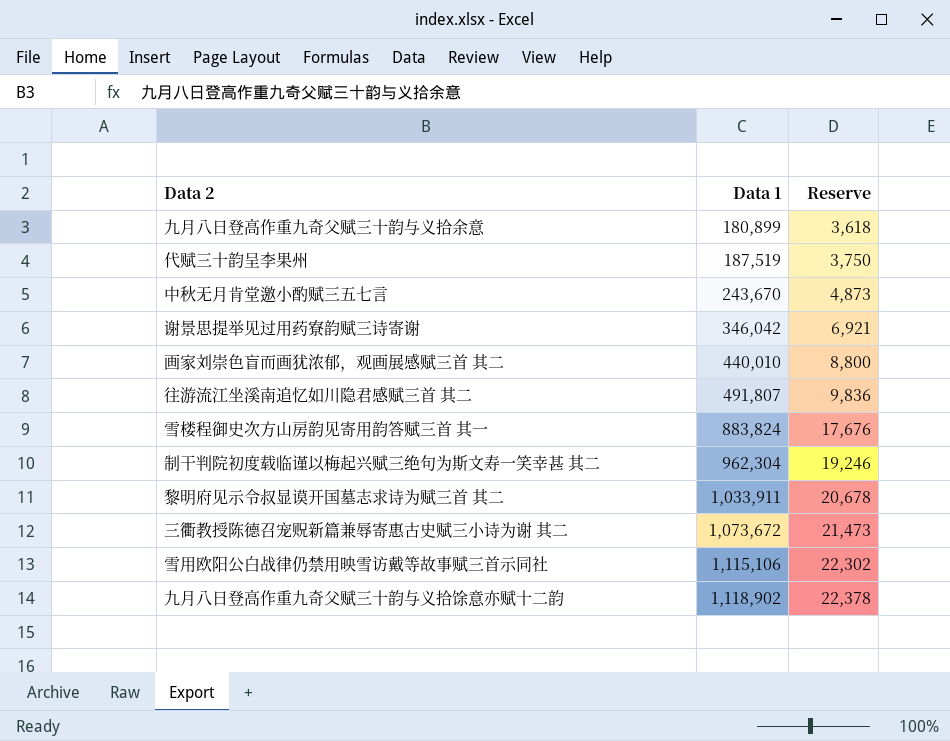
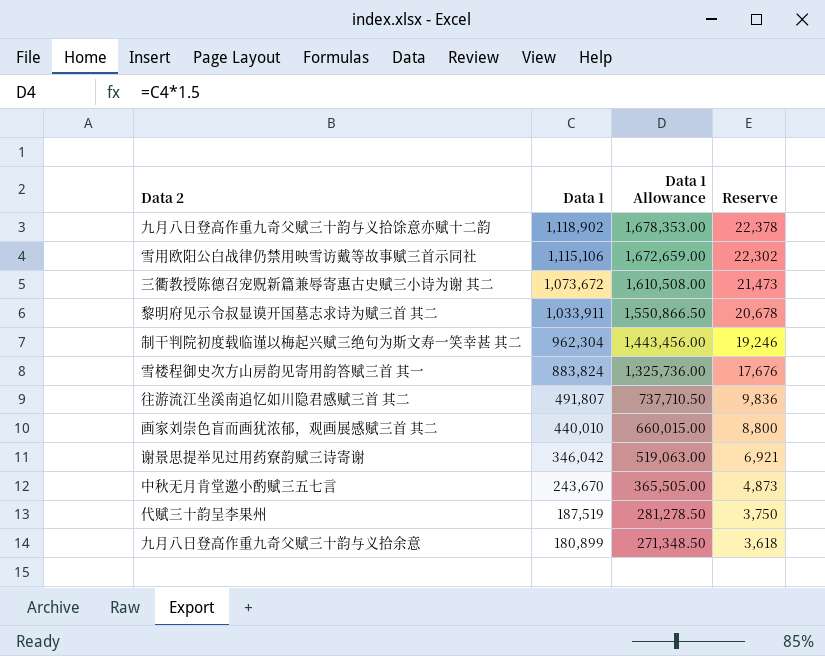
row order: Data 1 ascending -> Data 1 descending
column Data 1 Allowance | formula: none -> [Data 1] * 1.5

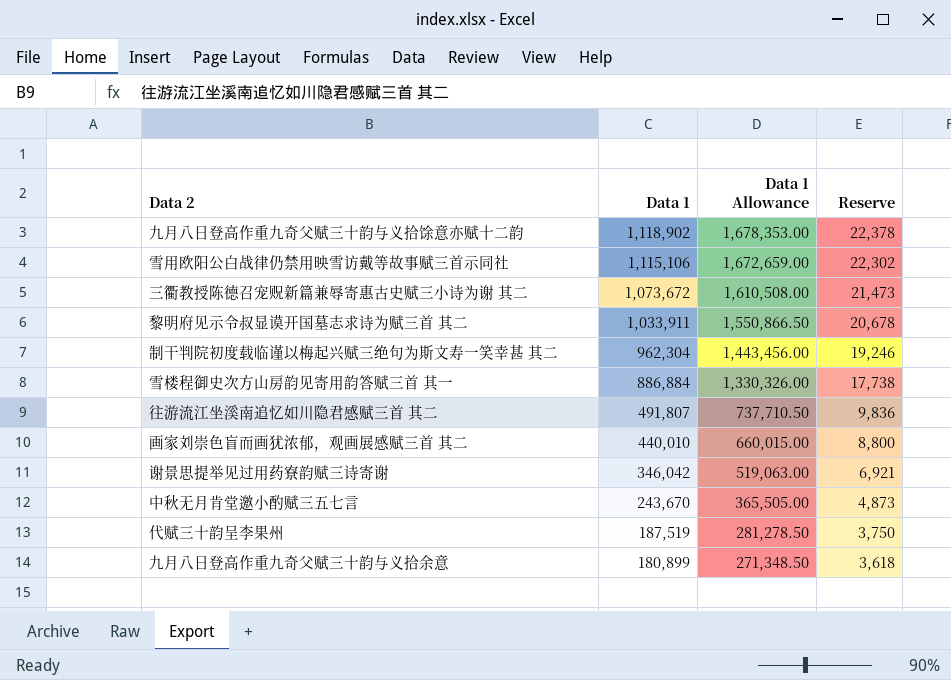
雪楼程御史次方山房韵见寄用韵答赋三首 其一 | Data 1: 883,824 -> 886,884
雪楼程御史次方山房韵见寄用韵答赋三首 其一 | Data 1 Allowance: 1,325,736.00 -> 1,330,326.00
雪楼程御史次方山房韵见寄用韵答赋三首 其一 | Reserve: 17,676 -> 17,738

